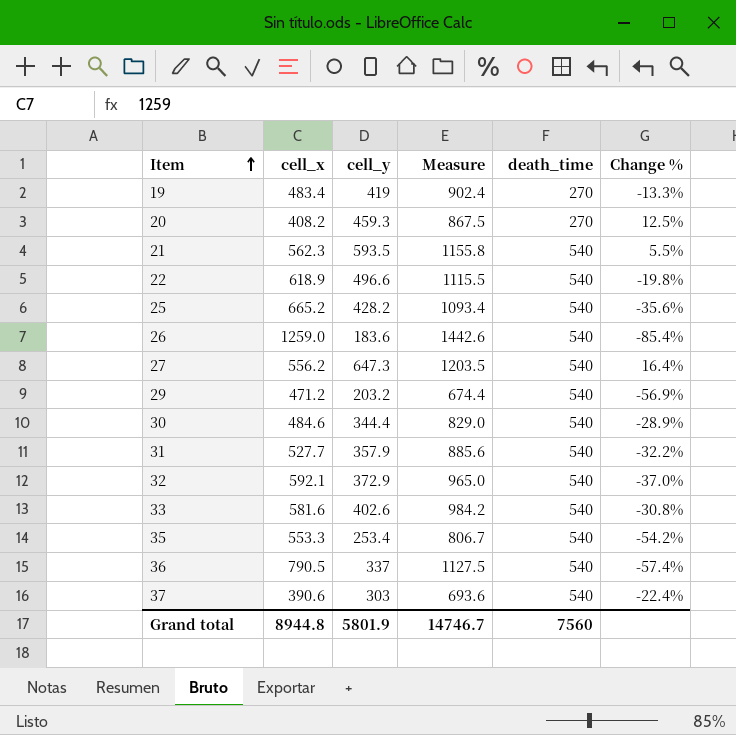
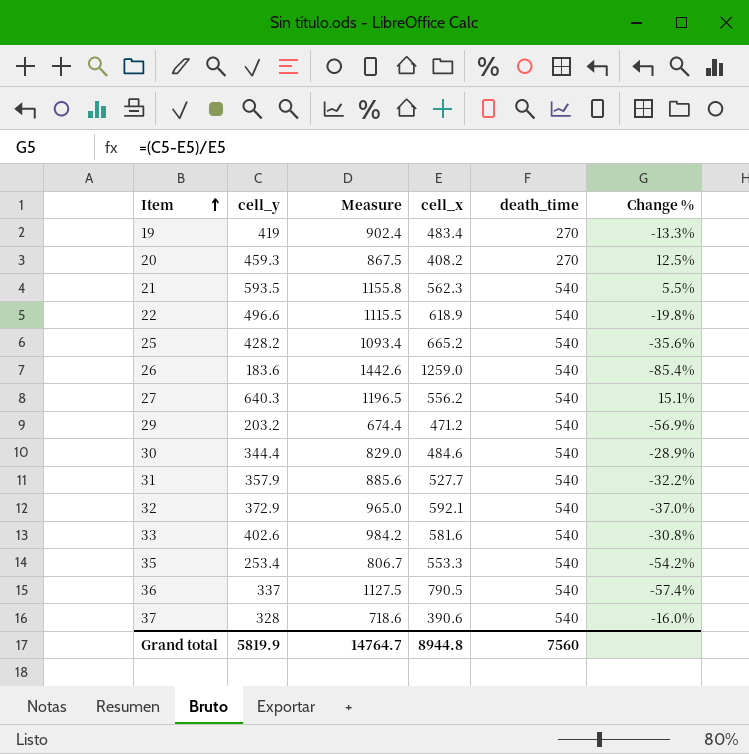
column cell_x | position: 2 -> 4
27 | cell_y: 647.3 -> 640.3
27 | Measure: 1203.5 -> 1196.5
27 | Change %: 16.4% -> 15.1%
37 | cell_y: 303 -> 328
37 | Measure: 693.6 -> 718.6
37 | Change %: -22.4% -> -16.0%
Grand total | cell_y: 5801.9 -> 5819.9
Grand total | Measure: 14746.7 -> 14764.7

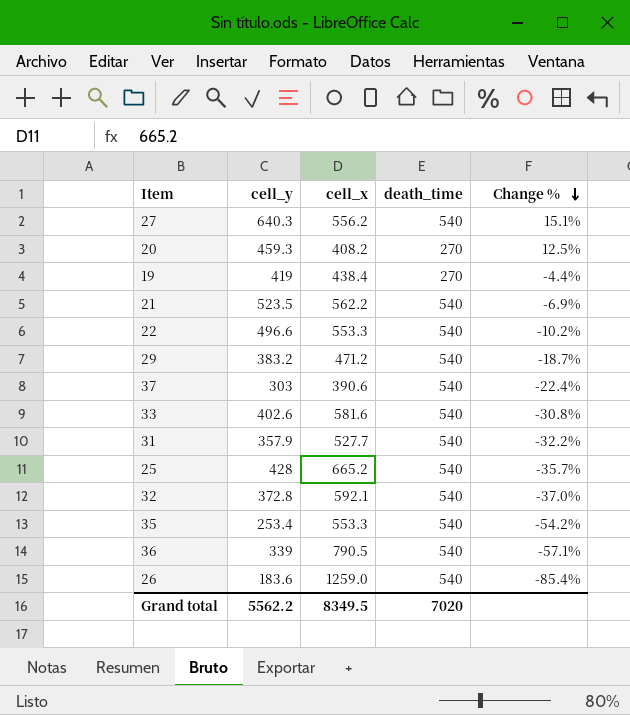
row order: Item ascending -> Change % descending
column Measure | formula: [cell_y] + [cell_x] -> none
row 30: 344.4 | 829.0 | 484.6 | 540 | -28.9% -> none
19 | cell_x: 483.4 -> 438.4
19 | Change %: -13.3% -> -4.4%
21 | cell_y: 593.5 -> 523.5
21 | cell_x: 562.3 -> 562.2
21 | Change %: 5.5% -> -6.9%
22 | cell_x: 618.9 -> 553.3
22 | Change %: -19.8% -> -10.2%
29 | cell_y: 203.2 -> 383.2
29 | Change %: -56.9% -> -18.7%
37 | cell_y: 328 -> 303
37 | Change %: -16.0% -> -22.4%
25 | cell_y: 428.2 -> 428
25 | Change %: -35.6% -> -35.7%
32 | cell_y: 372.9 -> 372.8
36 | cell_y: 337 -> 339
36 | Change %: -57.4% -> -57.1%
Grand total | cell_y: 5819.9 -> 5562.2
Grand total | cell_x: 8944.8 -> 8349.5
Grand total | death_time: 7560 -> 7020

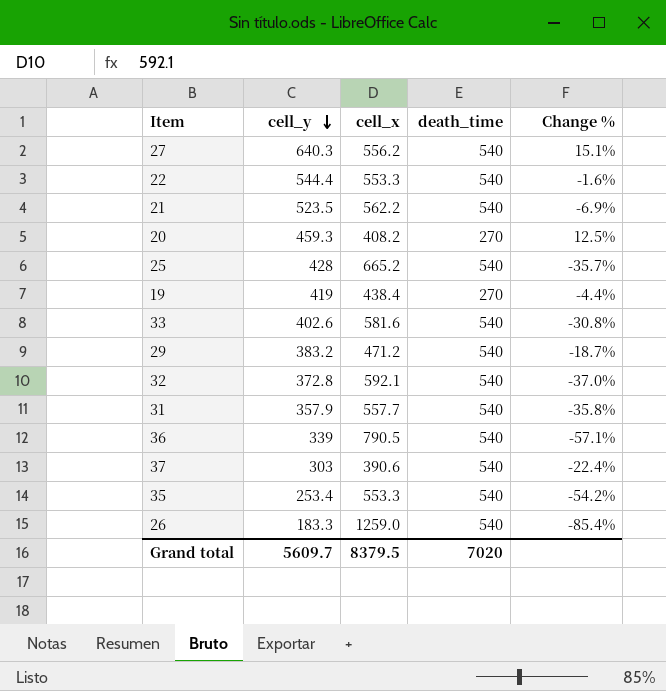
row order: Change % descending -> cell_y descending
22 | cell_y: 496.6 -> 544.4
22 | Change %: -10.2% -> -1.6%
31 | cell_x: 527.7 -> 557.7
31 | Change %: -32.2% -> -35.8%
26 | cell_y: 183.6 -> 183.3
Grand total | cell_y: 5562.2 -> 5609.7
Grand total | cell_x: 8349.5 -> 8379.5

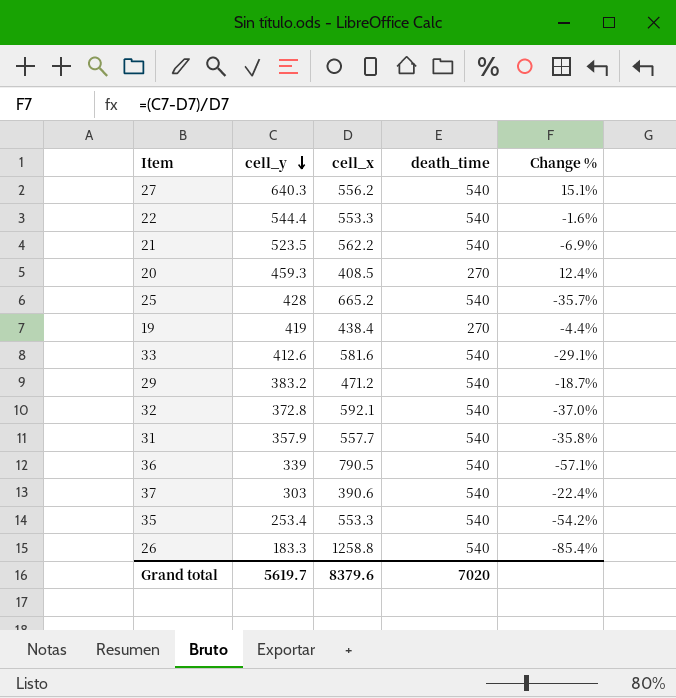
20 | cell_x: 408.2 -> 408.5
20 | Change %: 12.5% -> 12.4%
33 | cell_y: 402.6 -> 412.6
33 | Change %: -30.8% -> -29.1%
26 | cell_x: 1259.0 -> 1258.8
Grand total | cell_y: 5609.7 -> 5619.7
Grand total | cell_x: 8379.5 -> 8379.6

